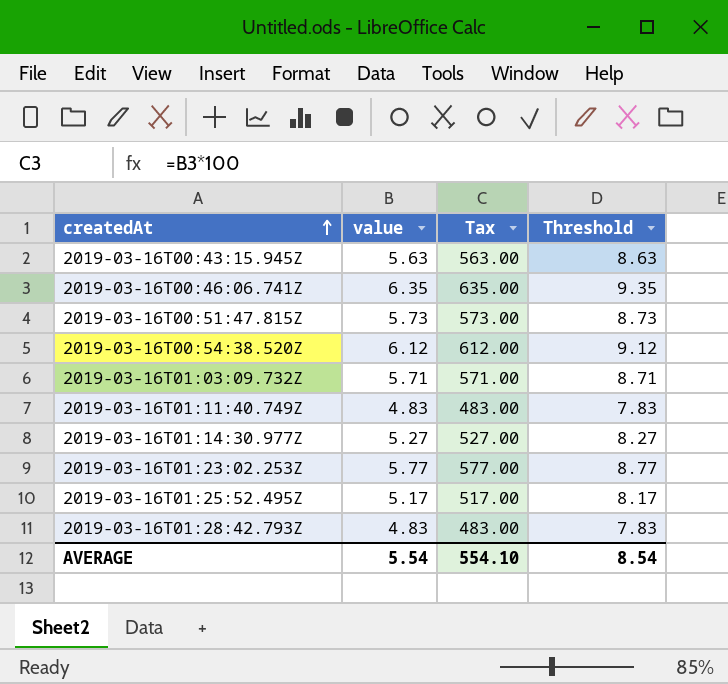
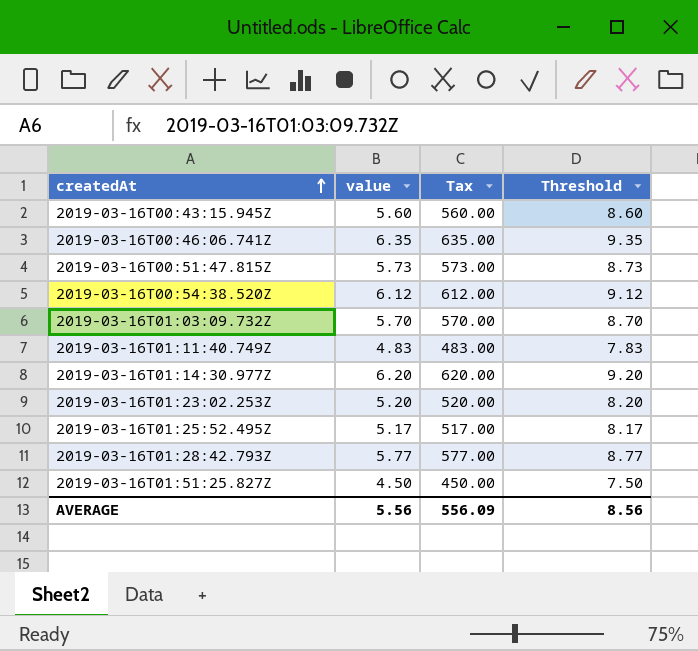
2019-03-16T00:43:15.945Z | value: 5.63 -> 5.60
2019-03-16T00:43:15.945Z | Tax: 563.00 -> 560.00
2019-03-16T00:43:15.945Z | Threshold: 8.63 -> 8.60
2019-03-16T01:03:09.732Z | value: 5.71 -> 5.70
2019-03-16T01:03:09.732Z | Tax: 571.00 -> 570.00
2019-03-16T01:03:09.732Z | Threshold: 8.71 -> 8.70
2019-03-16T01:14:30.977Z | value: 5.27 -> 6.20
2019-03-16T01:14:30.977Z | Tax: 527.00 -> 620.00
2019-03-16T01:14:30.977Z | Threshold: 8.27 -> 9.20
2019-03-16T01:23:02.253Z | value: 5.77 -> 5.20
2019-03-16T01:23:02.253Z | Tax: 577.00 -> 520.00
2019-03-16T01:23:02.253Z | Threshold: 8.77 -> 8.20
2019-03-16T01:28:42.793Z | value: 4.83 -> 5.77
2019-03-16T01:28:42.793Z | Tax: 483.00 -> 577.00
2019-03-16T01:28:42.793Z | Threshold: 7.83 -> 8.77
row 2019-03-16T01:51:25.827Z: none -> 4.50 | 450.00 | 7.50
AVERAGE | value: 5.54 -> 5.56
AVERAGE | Tax: 554.10 -> 556.09
AVERAGE | Threshold: 8.54 -> 8.56

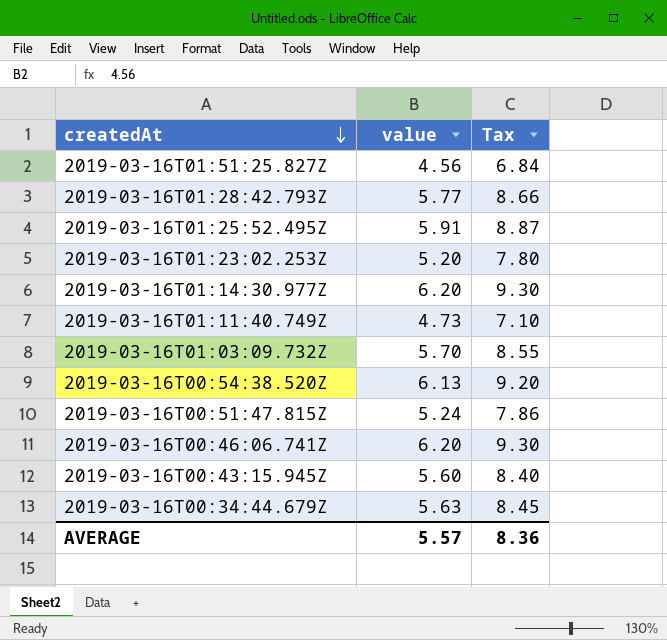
row order: createdAt ascending -> createdAt descending
column Threshold | formula: [value] + 3 -> none
column Tax | formula: [value] * 100 -> [value] * 1.5
2019-03-16T01:51:25.827Z | value: 4.50 -> 4.56
2019-03-16T01:25:52.495Z | value: 5.17 -> 5.91
2019-03-16T01:11:40.749Z | value: 4.83 -> 4.73
2019-03-16T00:54:38.520Z | value: 6.12 -> 6.13
2019-03-16T00:51:47.815Z | value: 5.73 -> 5.24
2019-03-16T00:46:06.741Z | value: 6.35 -> 6.20
row 2019-03-16T00:34:44.679Z: none -> 5.63 | 8.45
AVERAGE | value: 5.56 -> 5.57
AVERAGE | Tax: 556.09 -> 8.36

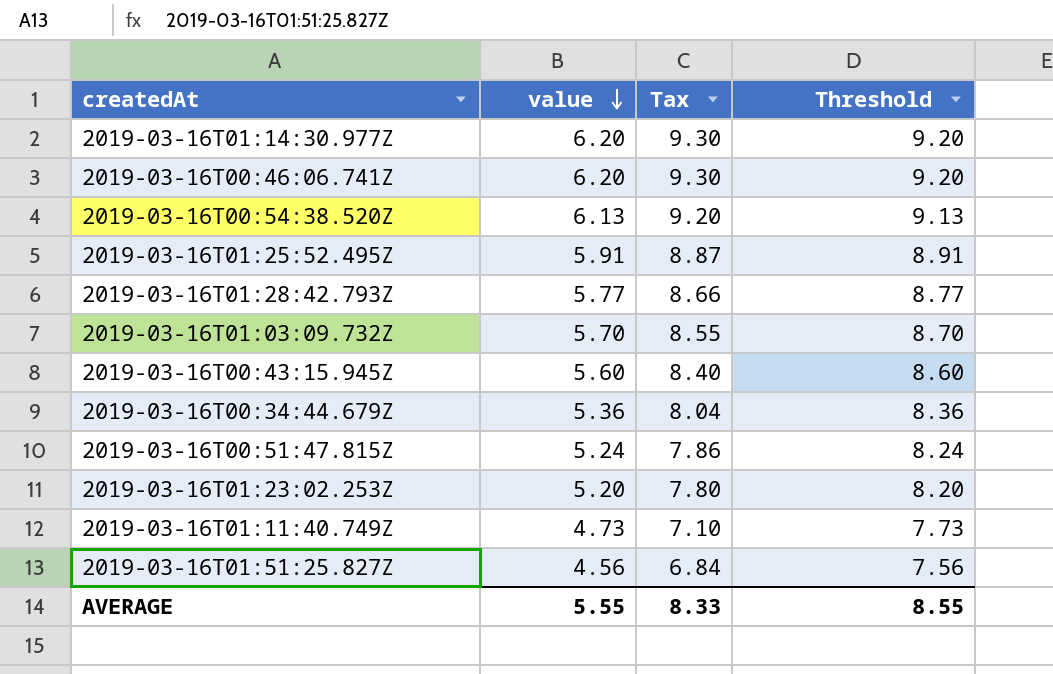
row order: createdAt descending -> value descending
column Threshold | formula: none -> [value] + 3
2019-03-16T00:34:44.679Z | value: 5.63 -> 5.36
2019-03-16T00:34:44.679Z | Tax: 8.45 -> 8.04
AVERAGE | value: 5.57 -> 5.55
AVERAGE | Tax: 8.36 -> 8.33

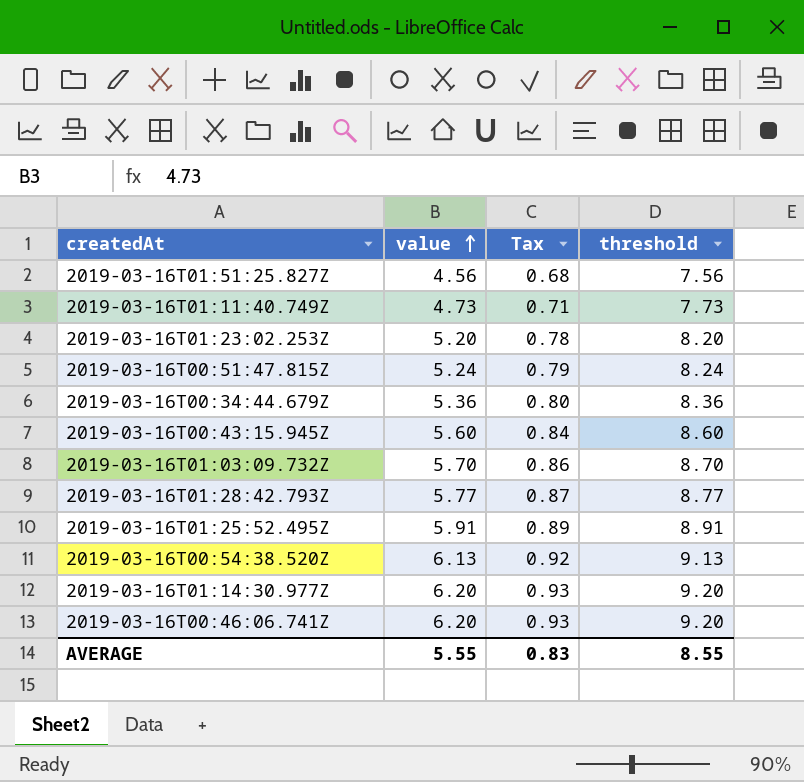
row order: value descending -> value ascending
column Tax | formula: [value] * 1.5 -> [value] * 0.15
column name: Threshold -> threshold
AVERAGE | Tax: 8.33 -> 0.83

